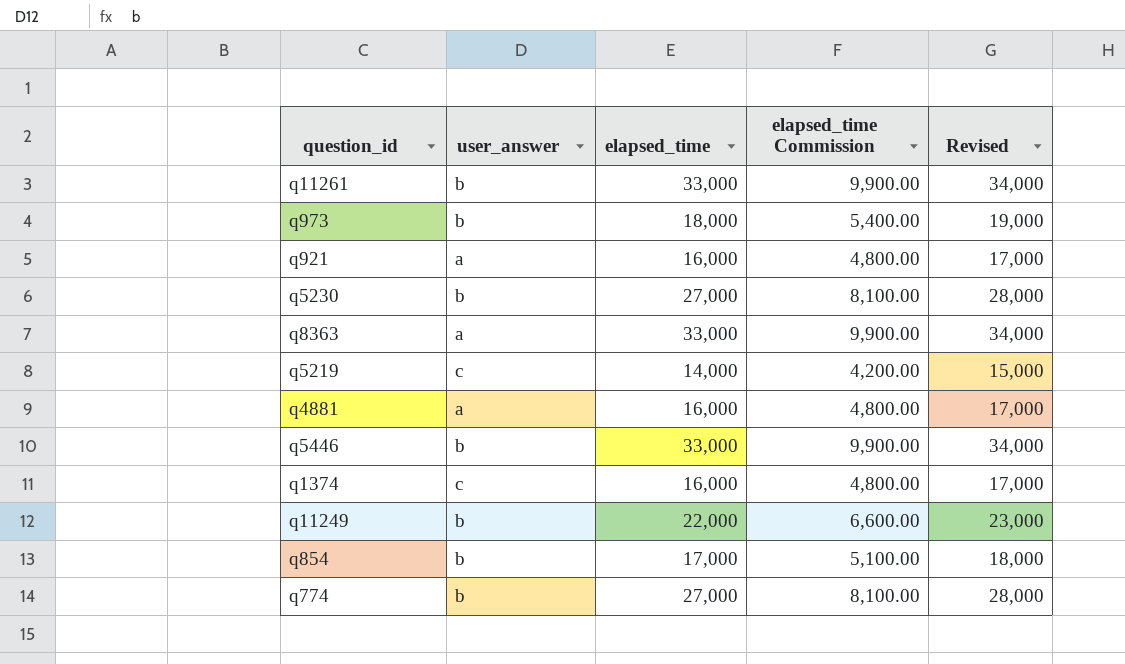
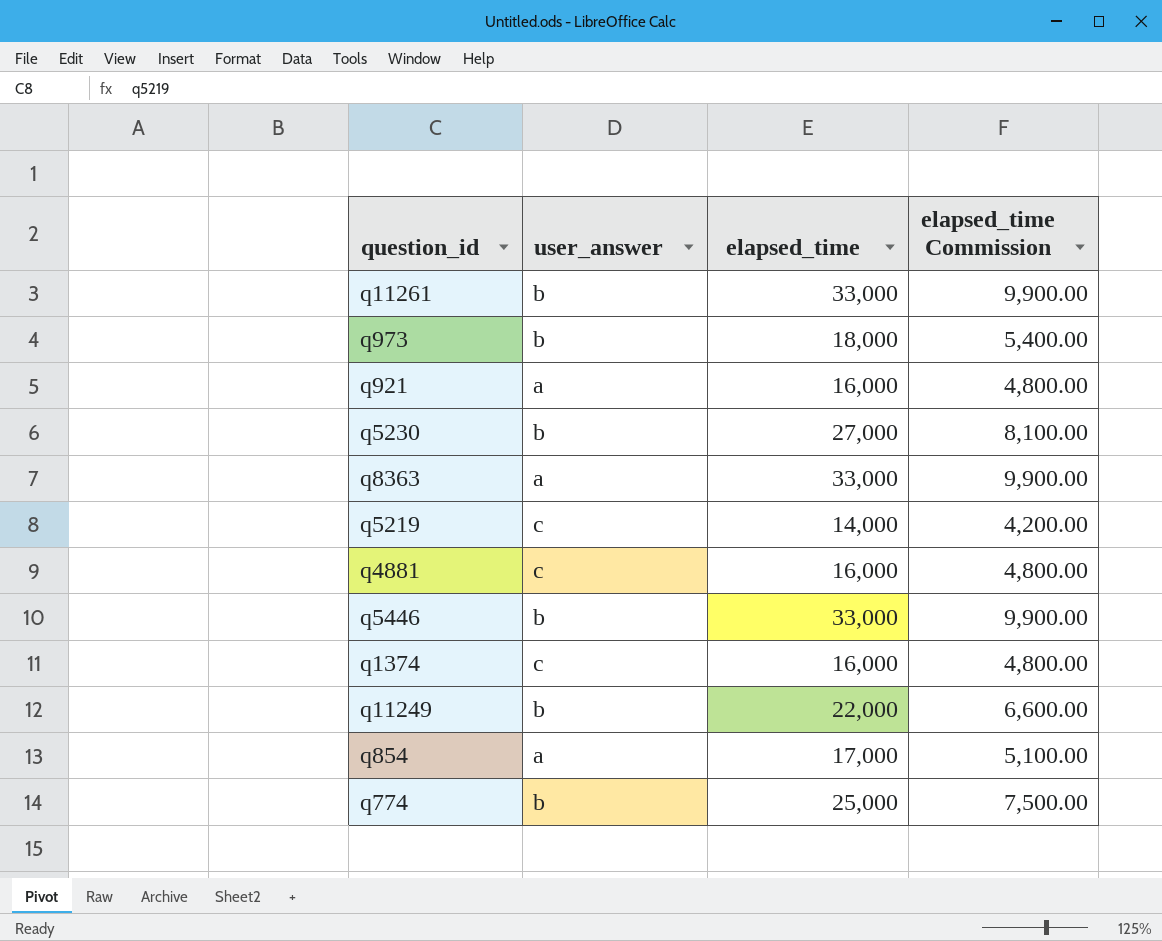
column Revised | formula: [elapsed_time] + 1000 -> none
q4881 | user_answer: a -> c
q854 | user_answer: b -> a
q774 | elapsed_time: 27,000 -> 25,000
q774 | elapsed_time Commission: 8,100.00 -> 7,500.00

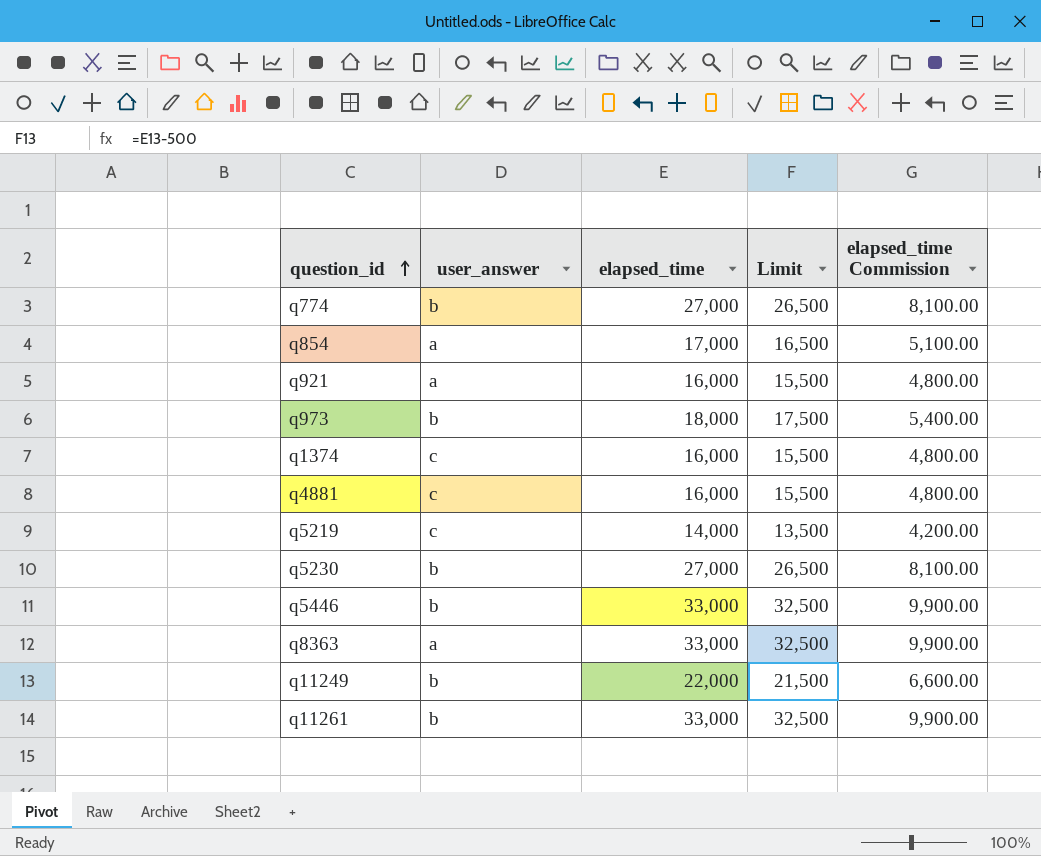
row order: none -> question_id ascending
column Limit | formula: none -> [elapsed_time] - 500
q774 | elapsed_time: 25,000 -> 27,000
q774 | elapsed_time Commission: 7,500.00 -> 8,100.00

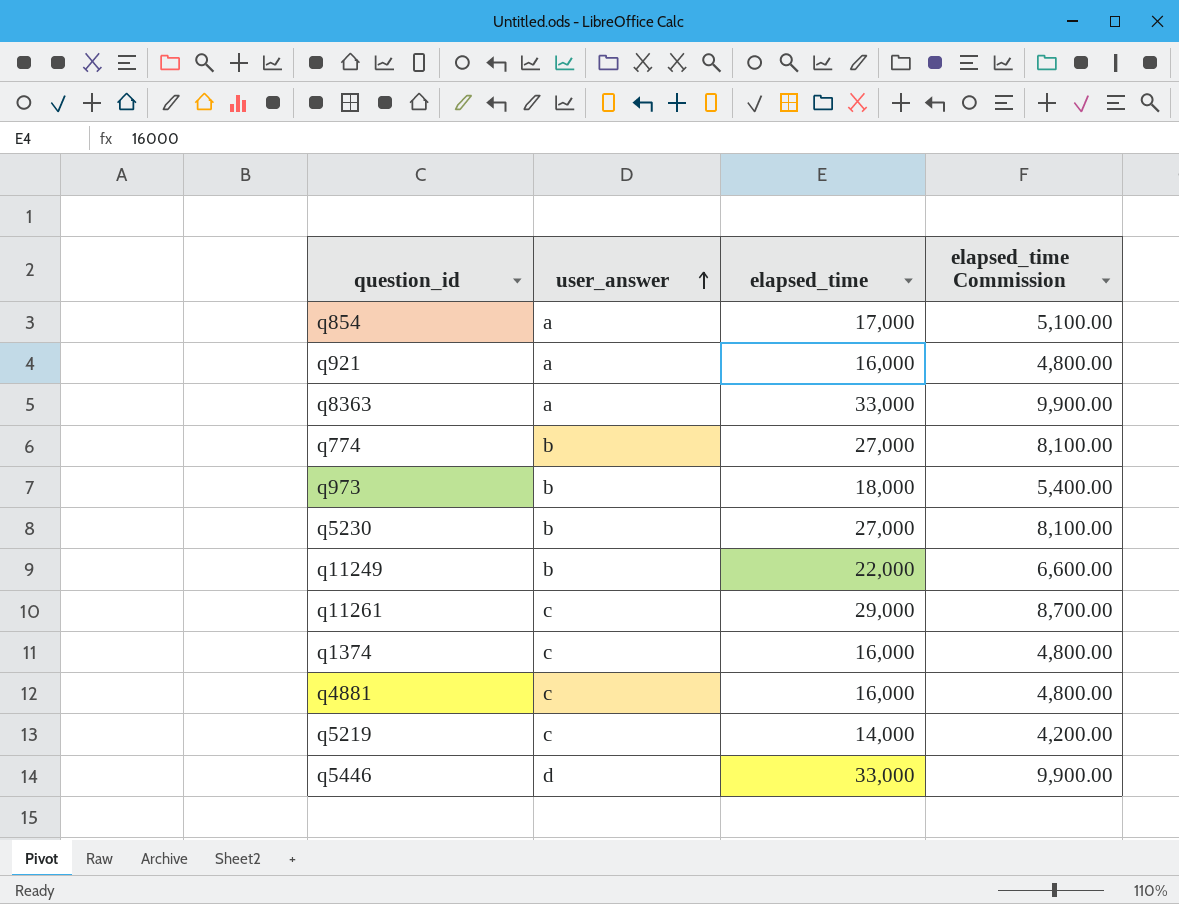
row order: question_id ascending -> user_answer ascending
column Limit | formula: [elapsed_time] - 500 -> none
q11261 | user_answer: b -> c
q11261 | elapsed_time: 33,000 -> 29,000
q11261 | elapsed_time Commission: 9,900.00 -> 8,700.00
q5446 | user_answer: b -> d

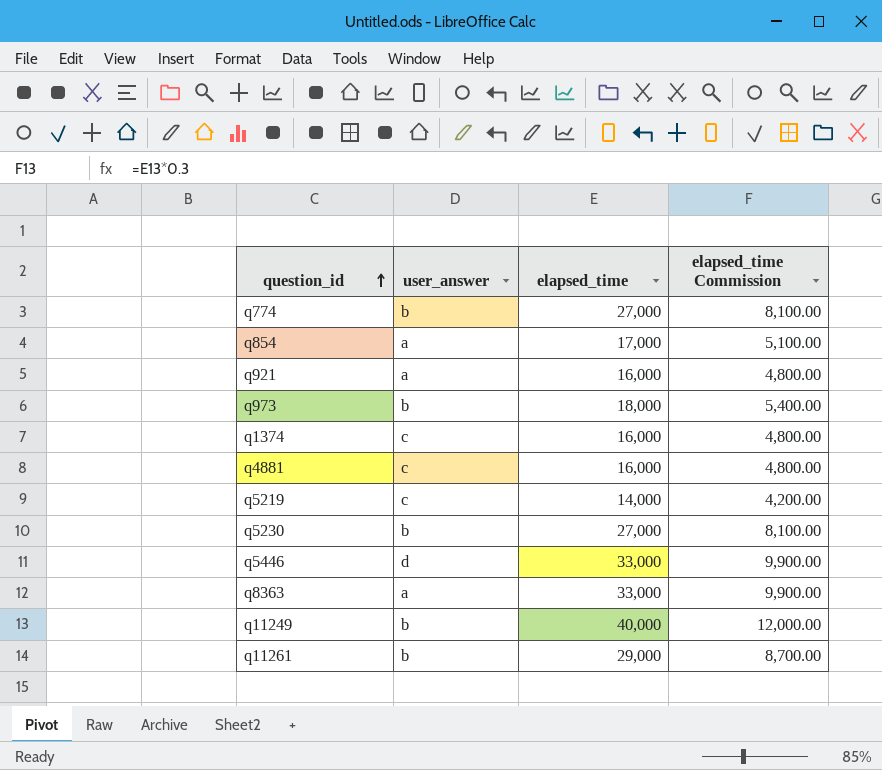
row order: user_answer ascending -> question_id ascending
q11249 | elapsed_time: 22,000 -> 40,000
q11249 | elapsed_time Commission: 6,600.00 -> 12,000.00
q11261 | user_answer: c -> b

